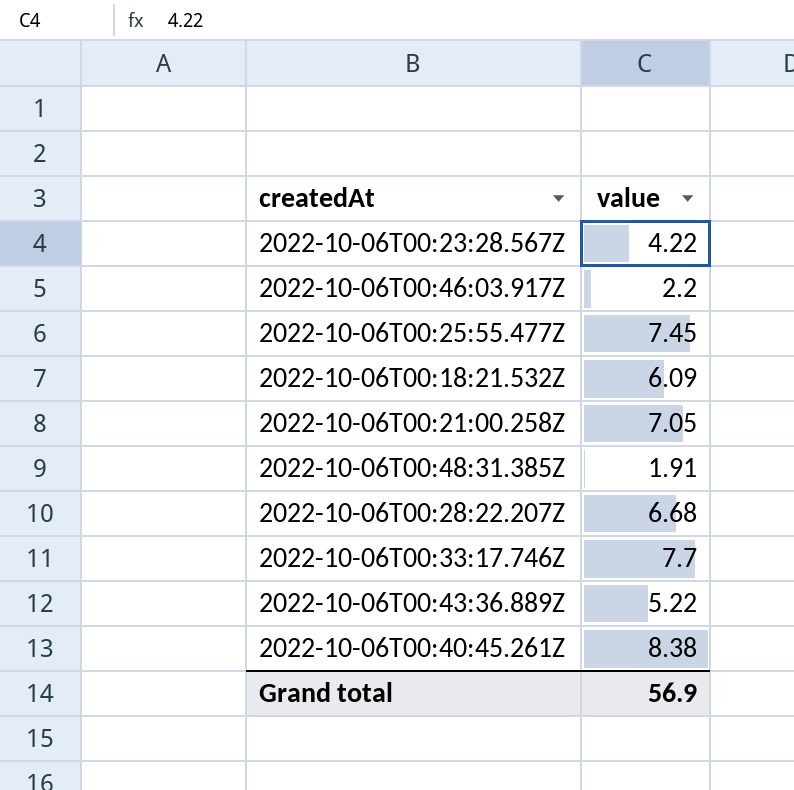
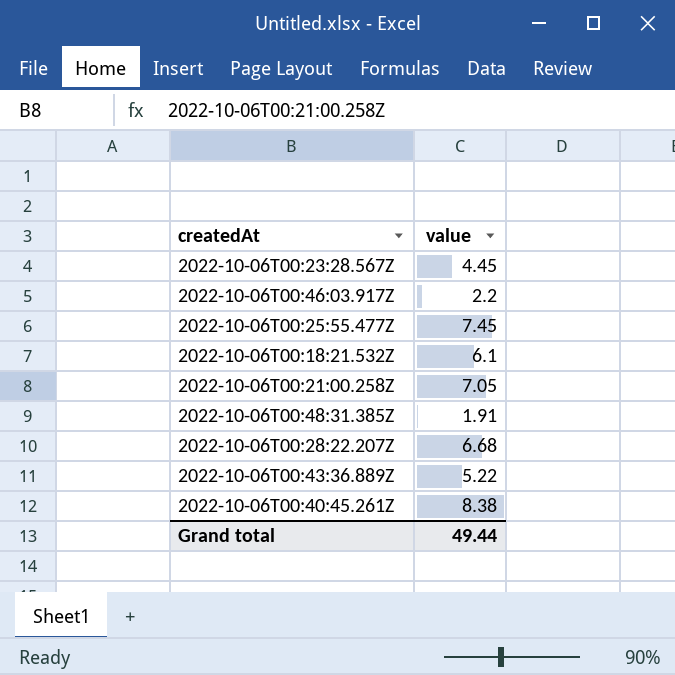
row 2022-10-06T00:33:17.746Z: 7.7 -> none
2022-10-06T00:23:28.567Z | value: 4.22 -> 4.45
2022-10-06T00:18:21.532Z | value: 6.09 -> 6.1
Grand total | value: 56.9 -> 49.44

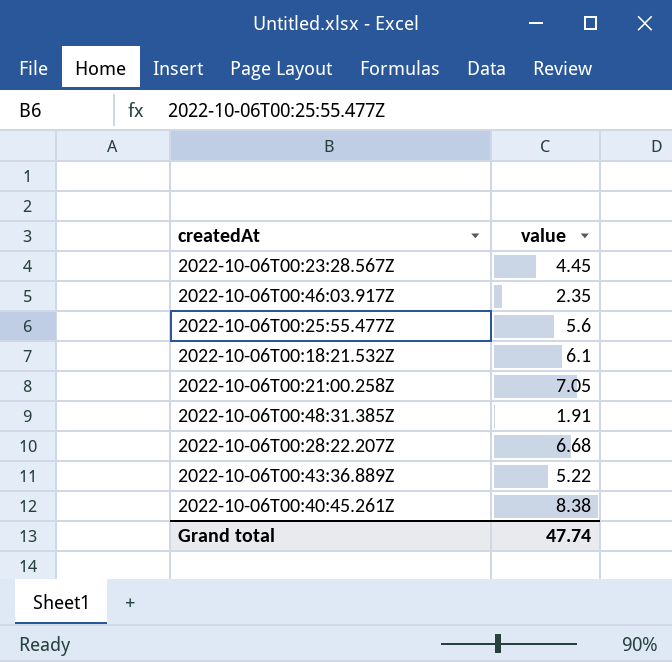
2022-10-06T00:46:03.917Z | value: 2.2 -> 2.35
2022-10-06T00:25:55.477Z | value: 7.45 -> 5.6
Grand total | value: 49.44 -> 47.74

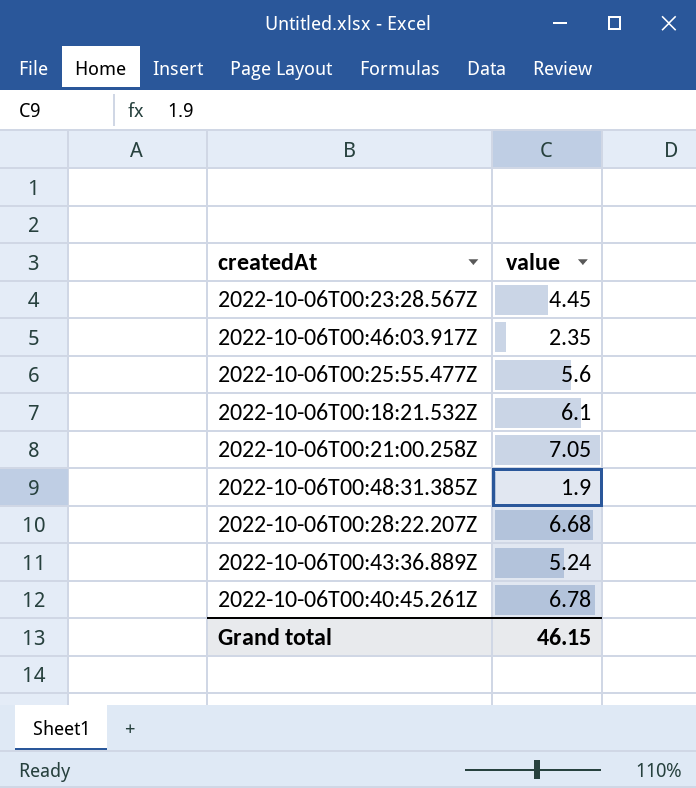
2022-10-06T00:48:31.385Z | value: 1.91 -> 1.9
2022-10-06T00:43:36.889Z | value: 5.22 -> 5.24
2022-10-06T00:40:45.261Z | value: 8.38 -> 6.78
Grand total | value: 47.74 -> 46.15

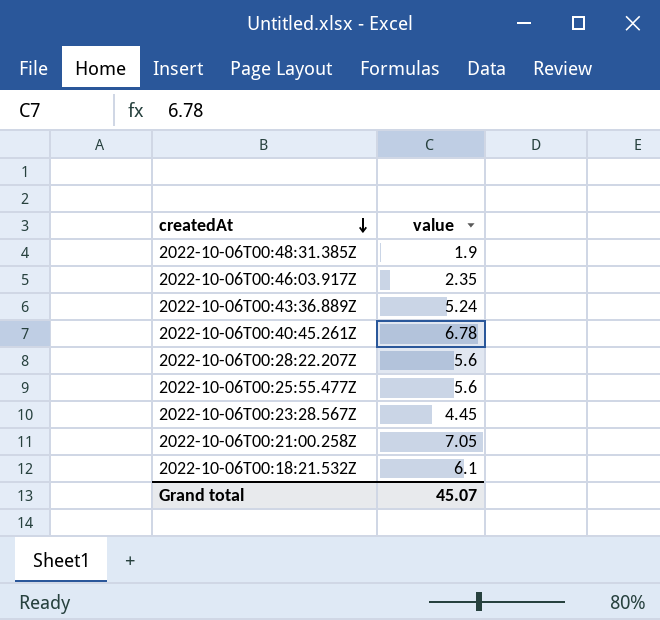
row order: none -> createdAt descending
2022-10-06T00:28:22.207Z | value: 6.68 -> 5.6
Grand total | value: 46.15 -> 45.07

